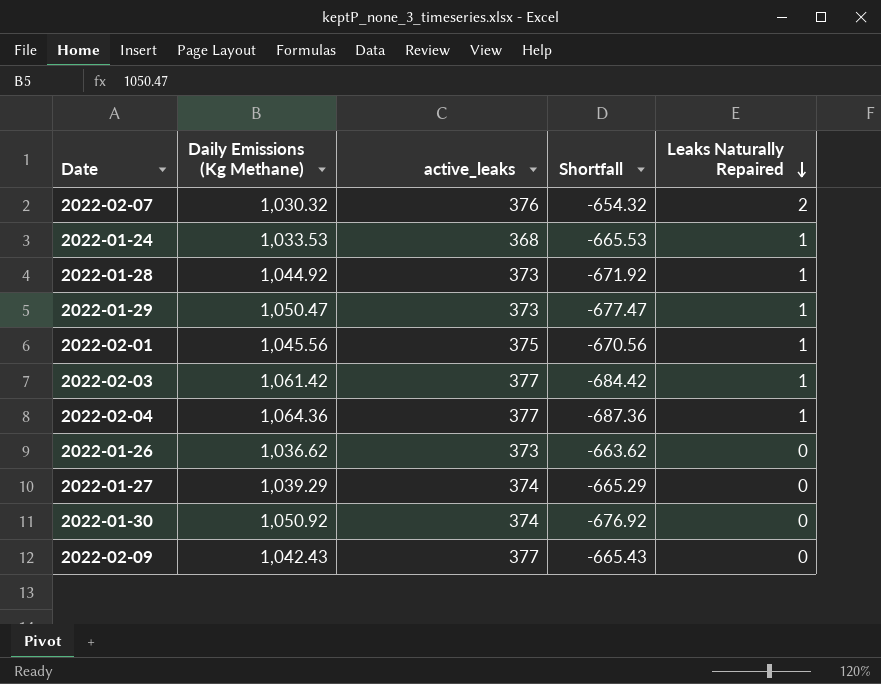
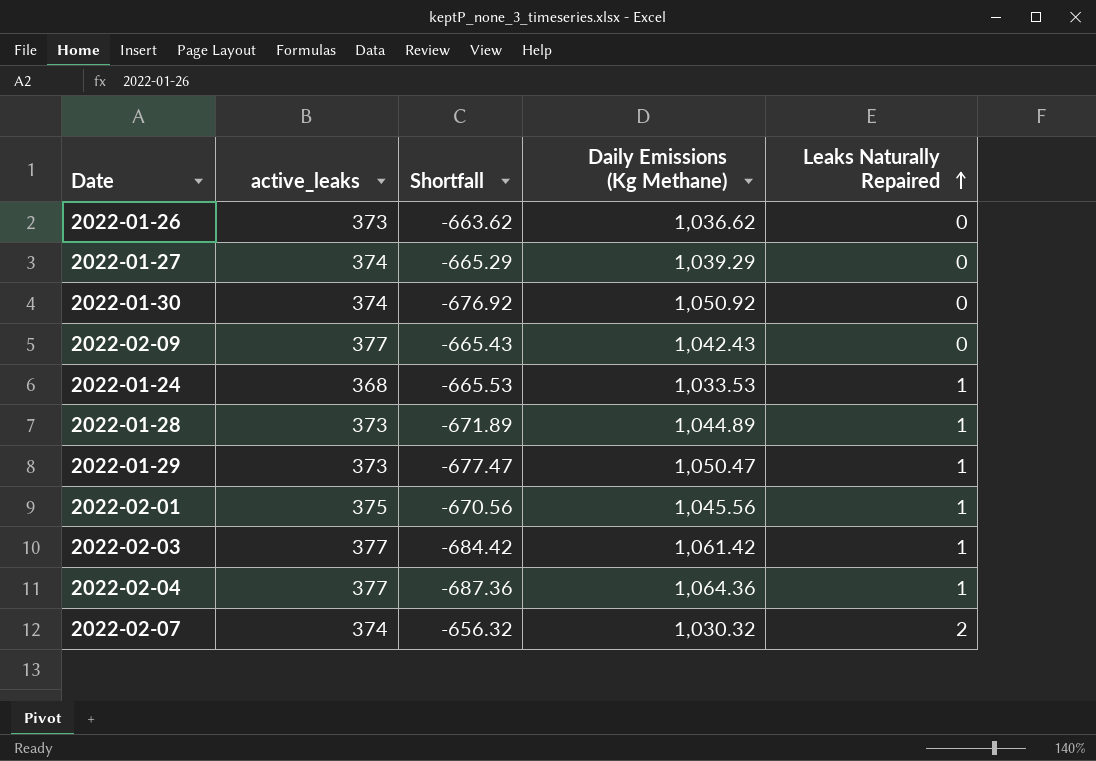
row order: Leaks Naturally Repaired descending -> Leaks Naturally Repaired ascending
column Daily Emissions (Kg Methane) | position: 2 -> 4
2022-01-28 | Shortfall: -671.92 -> -671.89
2022-01-28 | Daily Emissions (Kg Methane): 1,044.92 -> 1,044.89
2022-02-07 | active_leaks: 376 -> 374
2022-02-07 | Shortfall: -654.32 -> -656.32

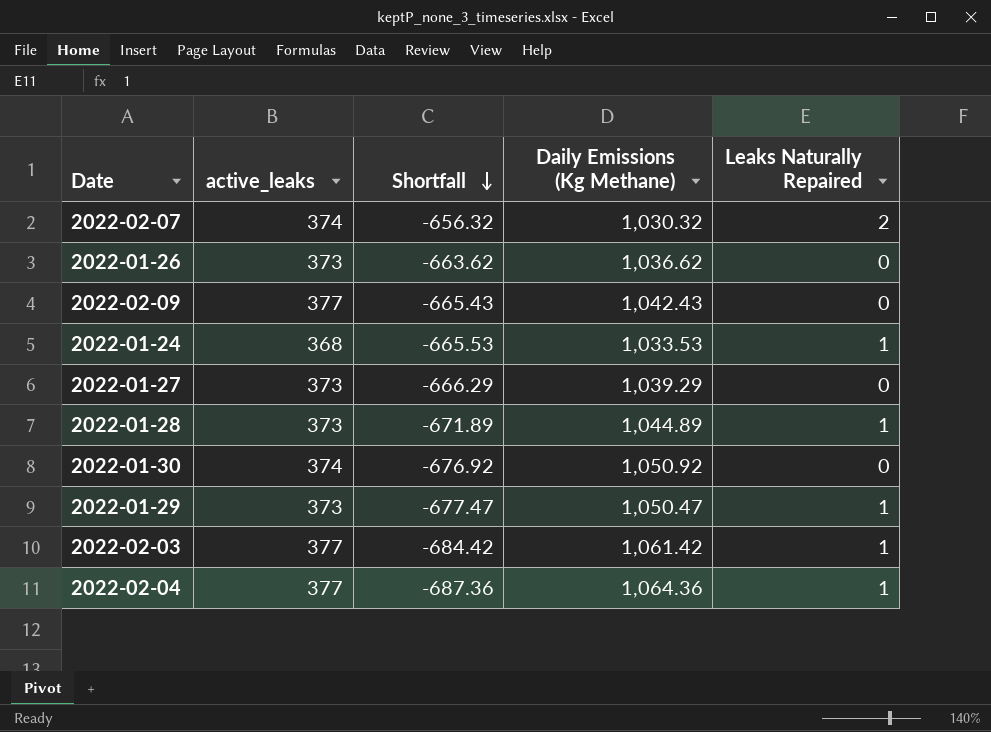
row order: Leaks Naturally Repaired ascending -> Shortfall descending
row 2022-02-01: 375 | -670.56 | 1,045.56 | 1 -> none
2022-01-27 | active_leaks: 374 -> 373
2022-01-27 | Shortfall: -665.29 -> -666.29

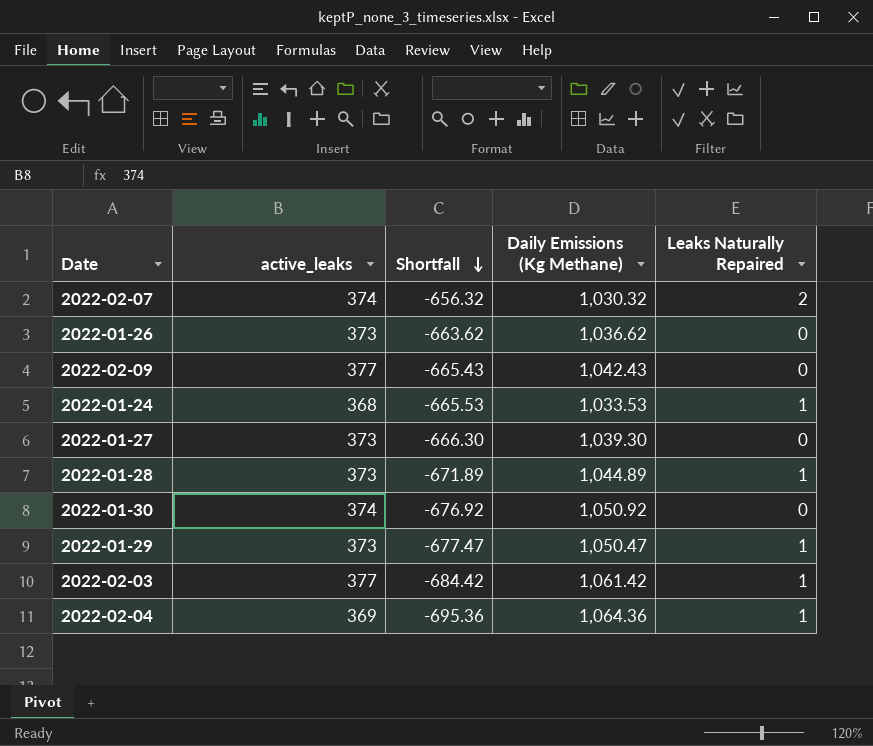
2022-01-27 | Shortfall: -666.29 -> -666.30
2022-01-27 | Daily Emissions (Kg Methane): 1,039.29 -> 1,039.30
2022-02-04 | active_leaks: 377 -> 369
2022-02-04 | Shortfall: -687.36 -> -695.36

